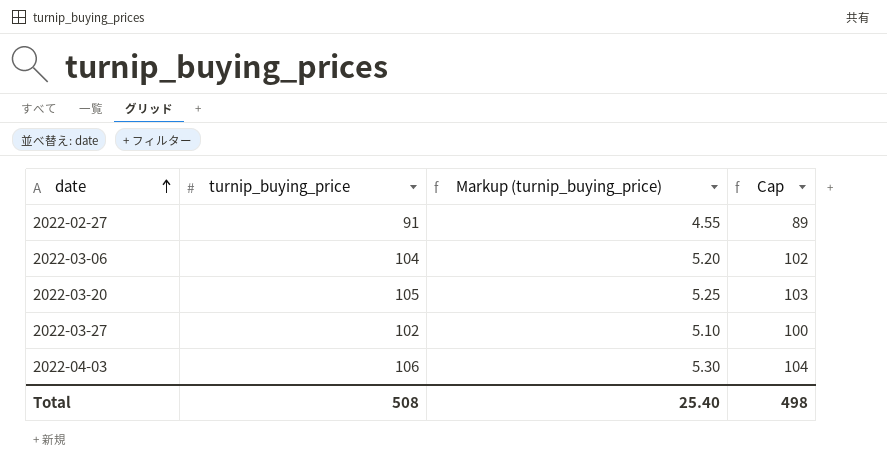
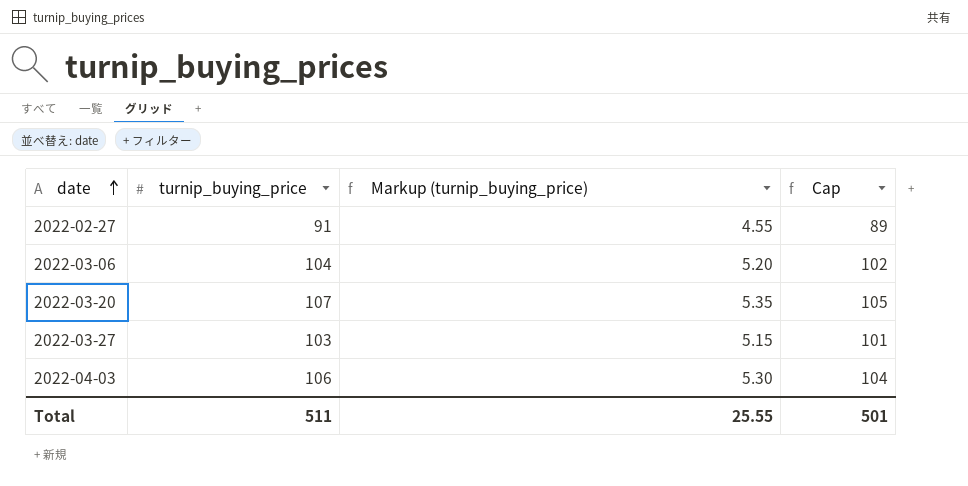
2022-03-20 | turnip_buying_price: 105 -> 107
2022-03-20 | Markup (turnip_buying_price): 5.25 -> 5.35
2022-03-20 | Cap: 103 -> 105
2022-03-27 | turnip_buying_price: 102 -> 103
2022-03-27 | Markup (turnip_buying_price): 5.10 -> 5.15
2022-03-27 | Cap: 100 -> 101
Total | turnip_buying_price: 508 -> 511
Total | Markup (turnip_buying_price): 25.40 -> 25.55
Total | Cap: 498 -> 501

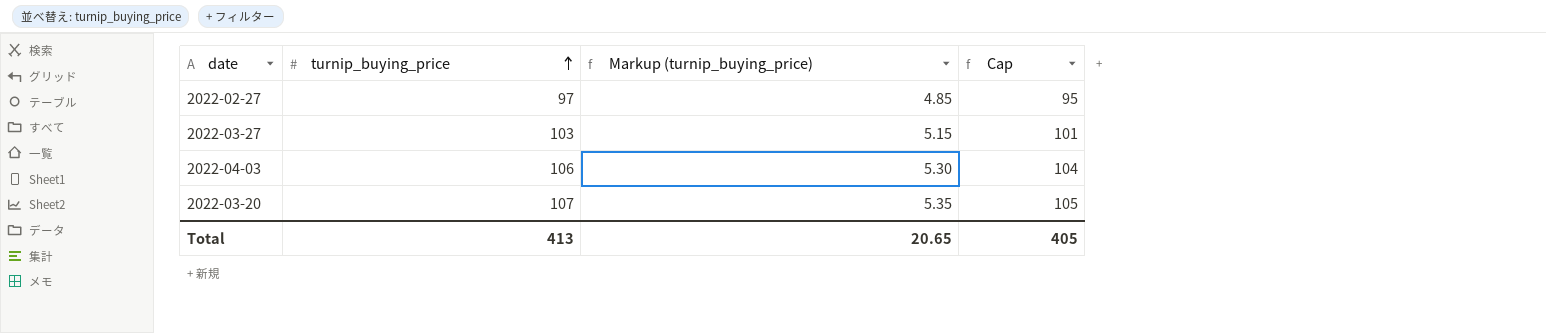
row order: date ascending -> turnip_buying_price ascending
row 2022-03-06: 104 | 5.20 | 102 -> none
2022-02-27 | turnip_buying_price: 91 -> 97
2022-02-27 | Markup (turnip_buying_price): 4.55 -> 4.85
2022-02-27 | Cap: 89 -> 95
Total | turnip_buying_price: 511 -> 413
Total | Markup (turnip_buying_price): 25.55 -> 20.65
Total | Cap: 501 -> 405

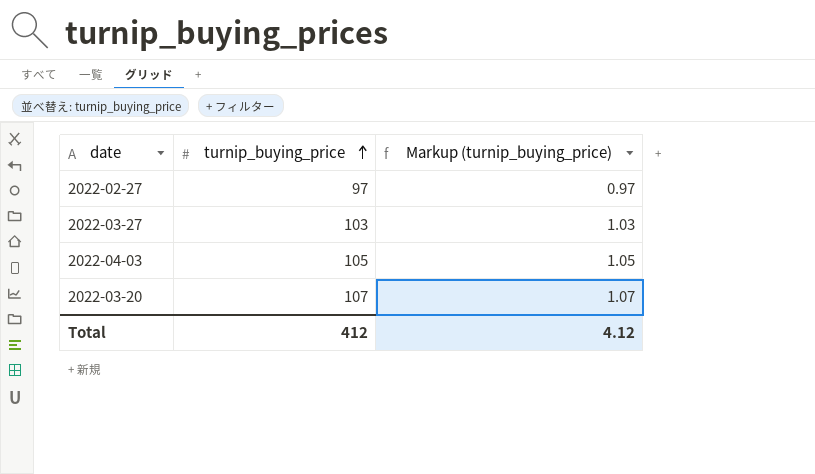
column Cap | formula: [turnip_buying_price] - 2 -> none
column Markup (turnip_buying_price) | formula: [turnip_buying_price] * 0.05 -> [turnip_buying_price] * 0.01
2022-04-03 | turnip_buying_price: 106 -> 105
Total | turnip_buying_price: 413 -> 412
Total | Markup (turnip_buying_price): 20.65 -> 4.12

